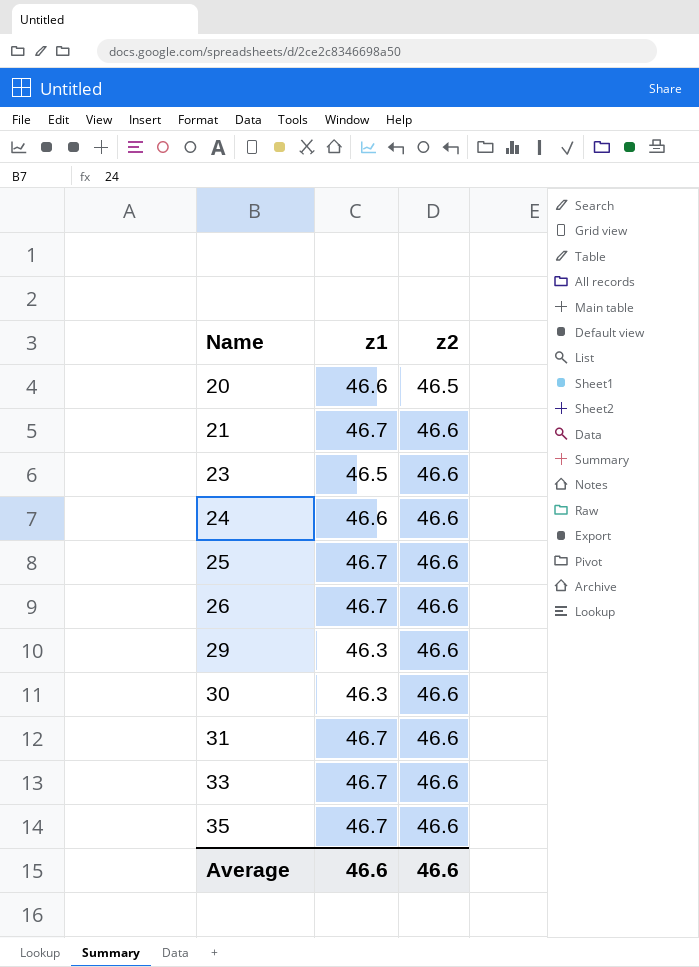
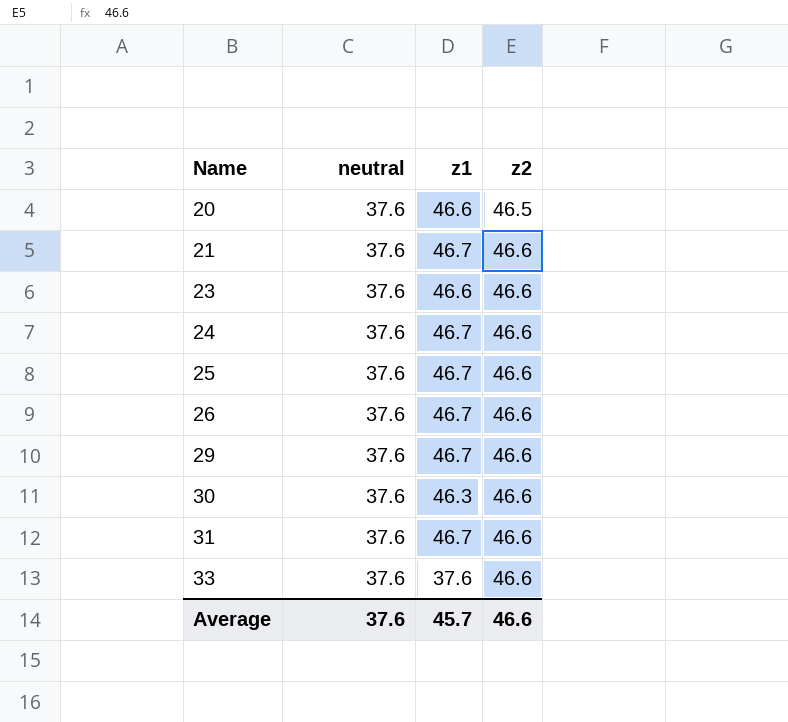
column neutral | position: none -> 2
row 35: 46.7 | 46.6 -> none
23 | z1: 46.5 -> 46.6
24 | z1: 46.6 -> 46.7
29 | z1: 46.3 -> 46.7
33 | z1: 46.7 -> 37.6
Average | z1: 46.6 -> 45.7

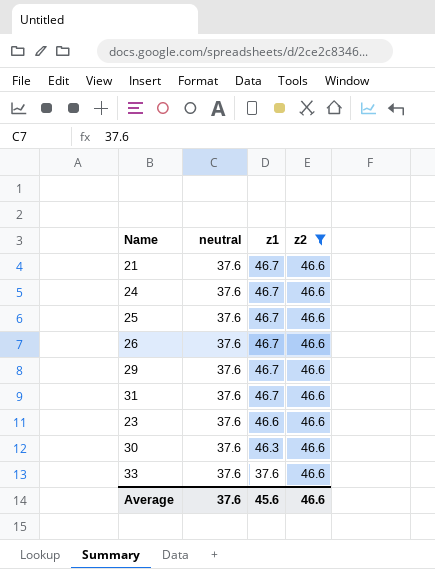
filter: none -> z2 = 46.6
row order: Name ascending -> z1 descending
Average | z1: 45.7 -> 45.6

